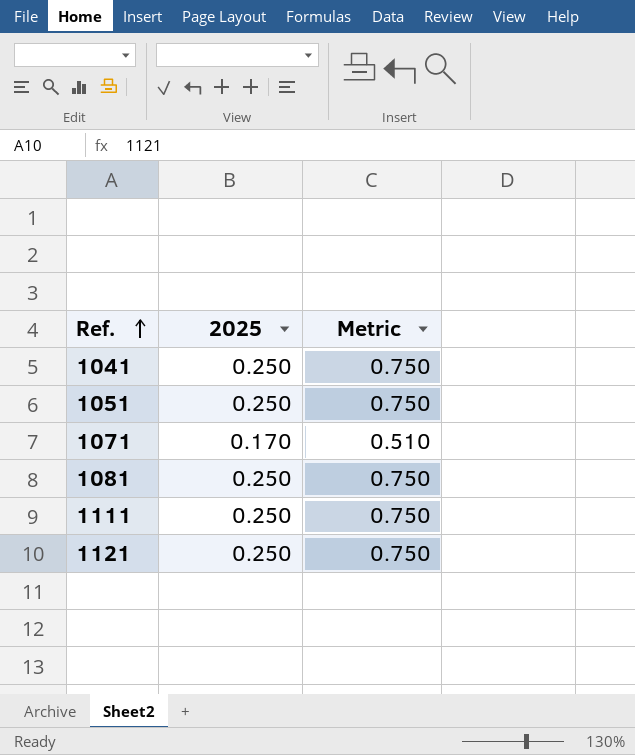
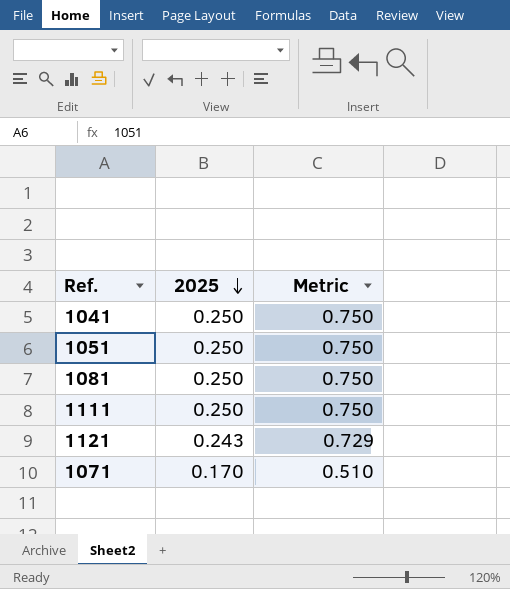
row order: Ref. ascending -> 2025 descending
1121 | 2025: 0.250 -> 0.243
1121 | Metric: 0.750 -> 0.729

